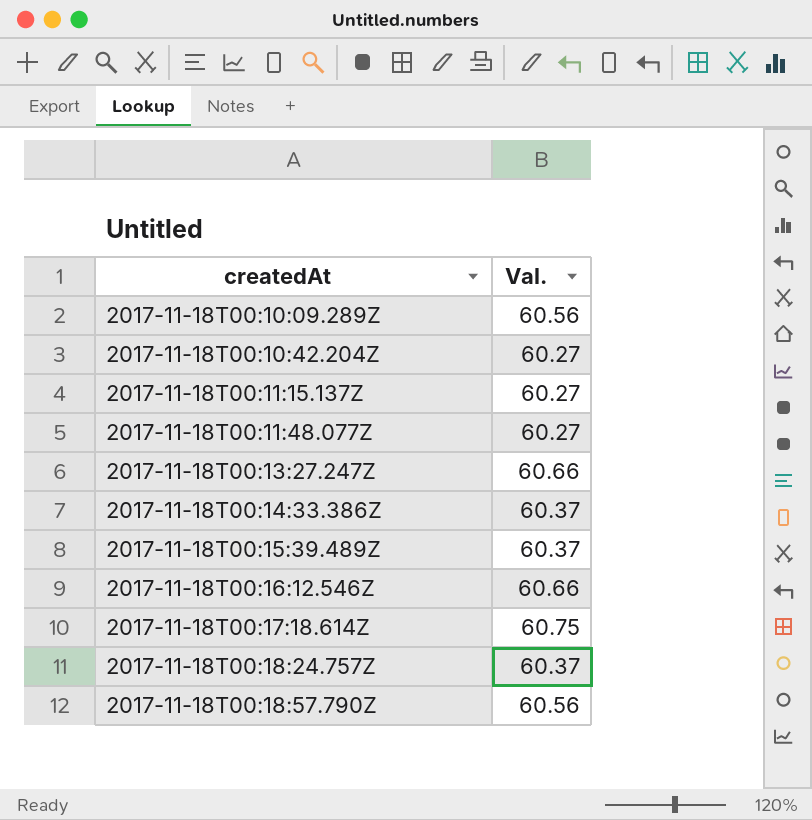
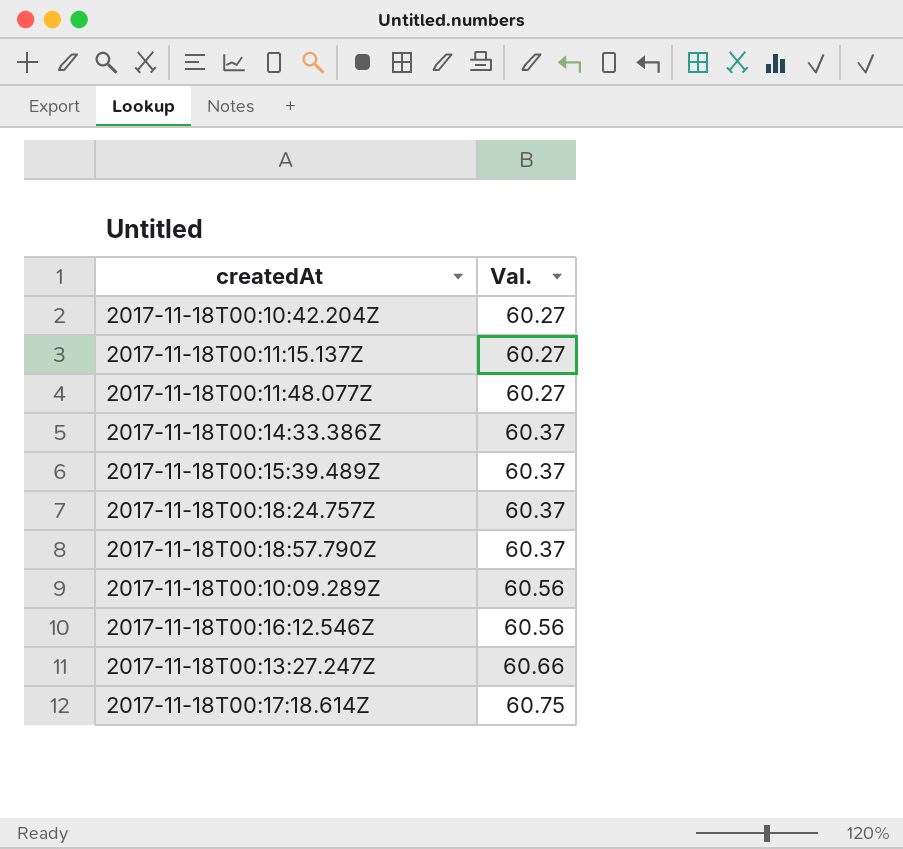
row order: createdAt ascending -> Val. ascending
2017-11-18T00:18:57.790Z | Val.: 60.56 -> 60.37
2017-11-18T00:16:12.546Z | Val.: 60.66 -> 60.56

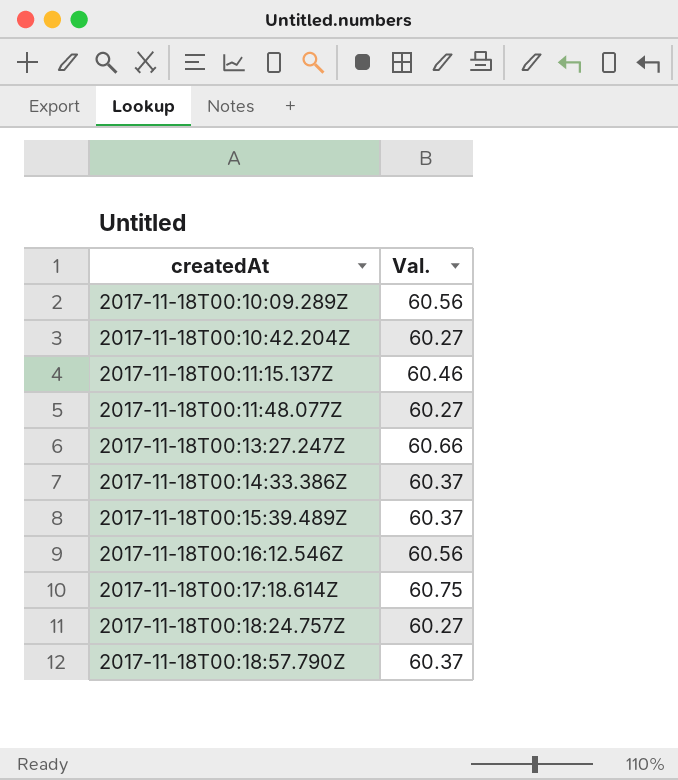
row order: Val. ascending -> createdAt ascending
2017-11-18T00:11:15.137Z | Val.: 60.27 -> 60.46
2017-11-18T00:18:24.757Z | Val.: 60.37 -> 60.27

